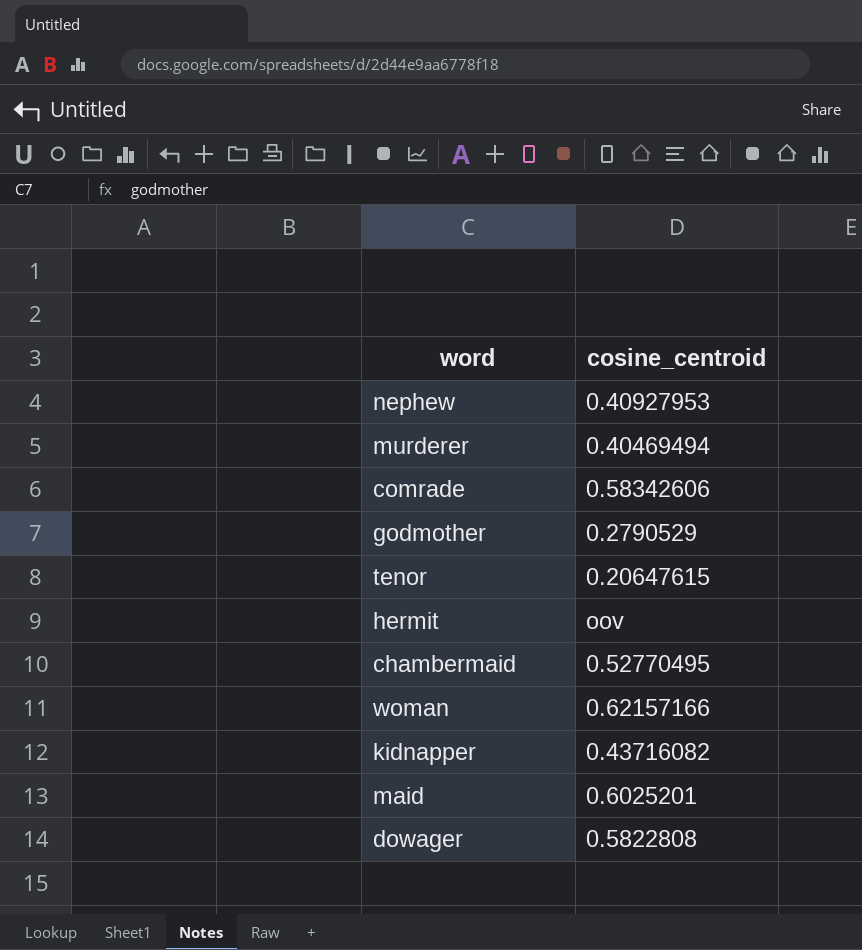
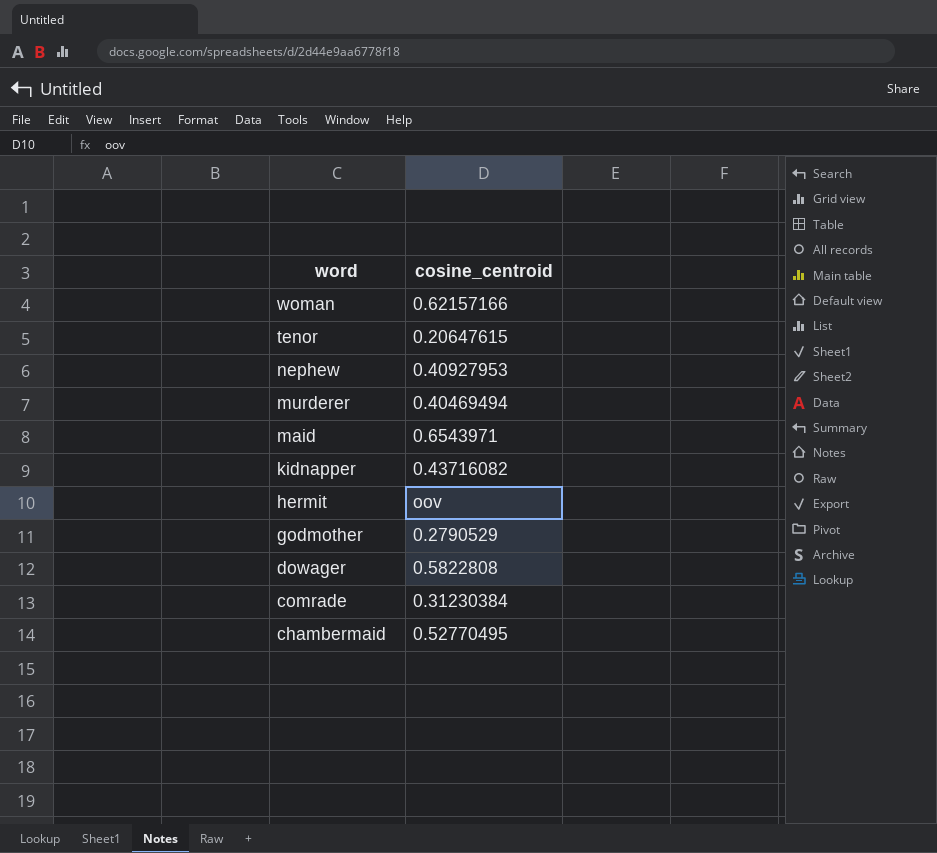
row order: none -> word descending
maid | cosine_centroid: 0.6025201 -> 0.6543971
comrade | cosine_centroid: 0.58342606 -> 0.31230384

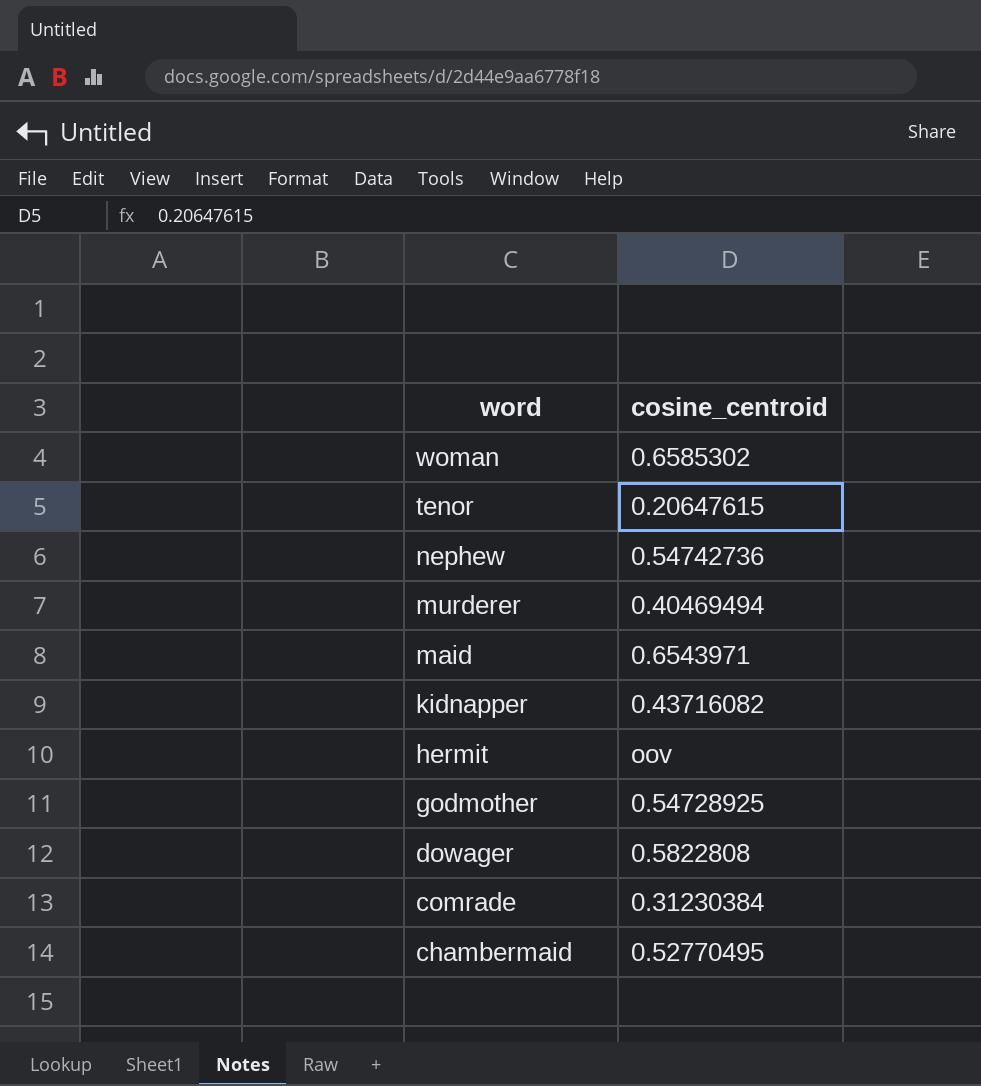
woman | cosine_centroid: 0.62157166 -> 0.6585302
nephew | cosine_centroid: 0.40927953 -> 0.54742736
godmother | cosine_centroid: 0.2790529 -> 0.54728925

